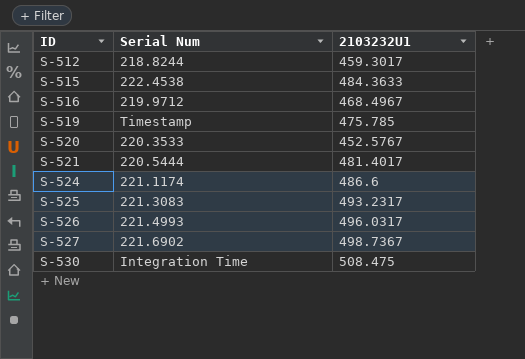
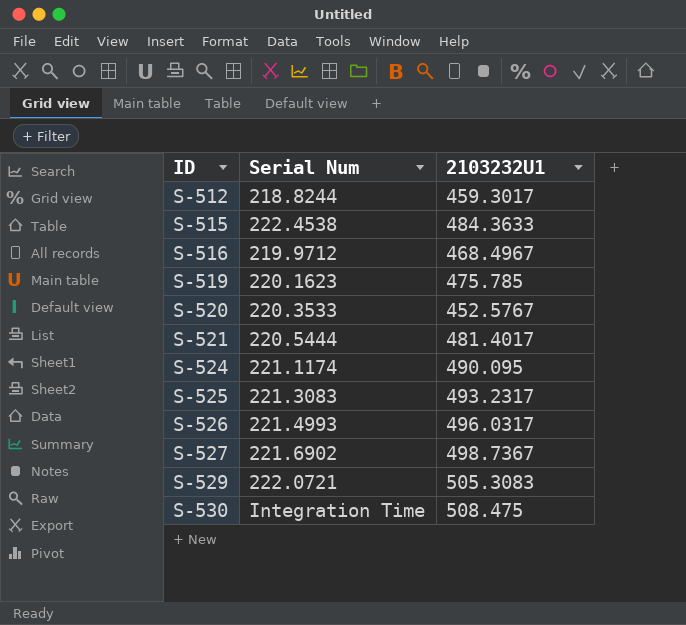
S-519 | Serial Num: Timestamp -> 220.1623
S-524 | 2103232U1: 486.6 -> 490.095
row S-529: none -> 222.0721 | 505.3083

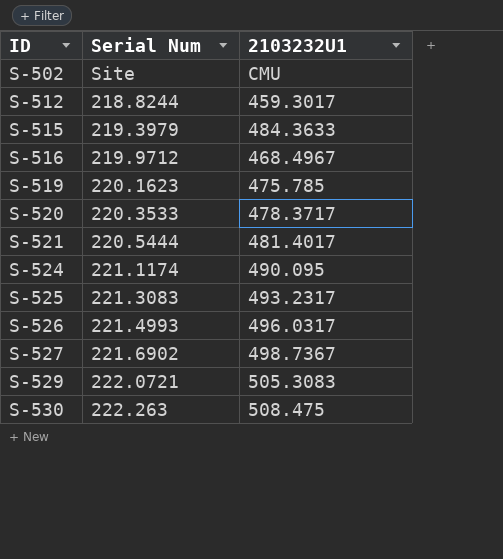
row S-502: none -> Site | CMU
S-515 | Serial Num: 222.4538 -> 219.3979
S-520 | 2103232U1: 452.5767 -> 478.3717
S-530 | Serial Num: Integration Time -> 222.263

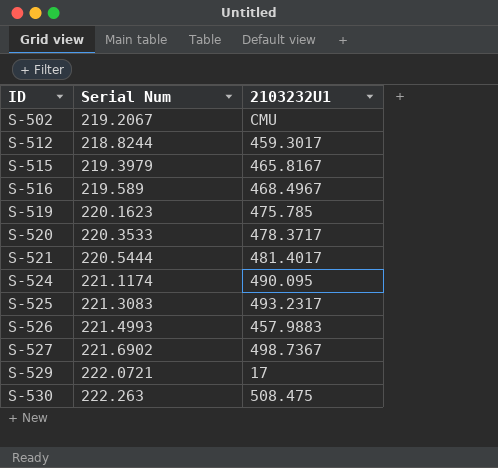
S-502 | Serial Num: Site -> 219.2067
S-515 | 2103232U1: 484.3633 -> 465.8167
S-516 | Serial Num: 219.9712 -> 219.589
S-526 | 2103232U1: 496.0317 -> 457.9883
S-529 | 2103232U1: 505.3083 -> 17

